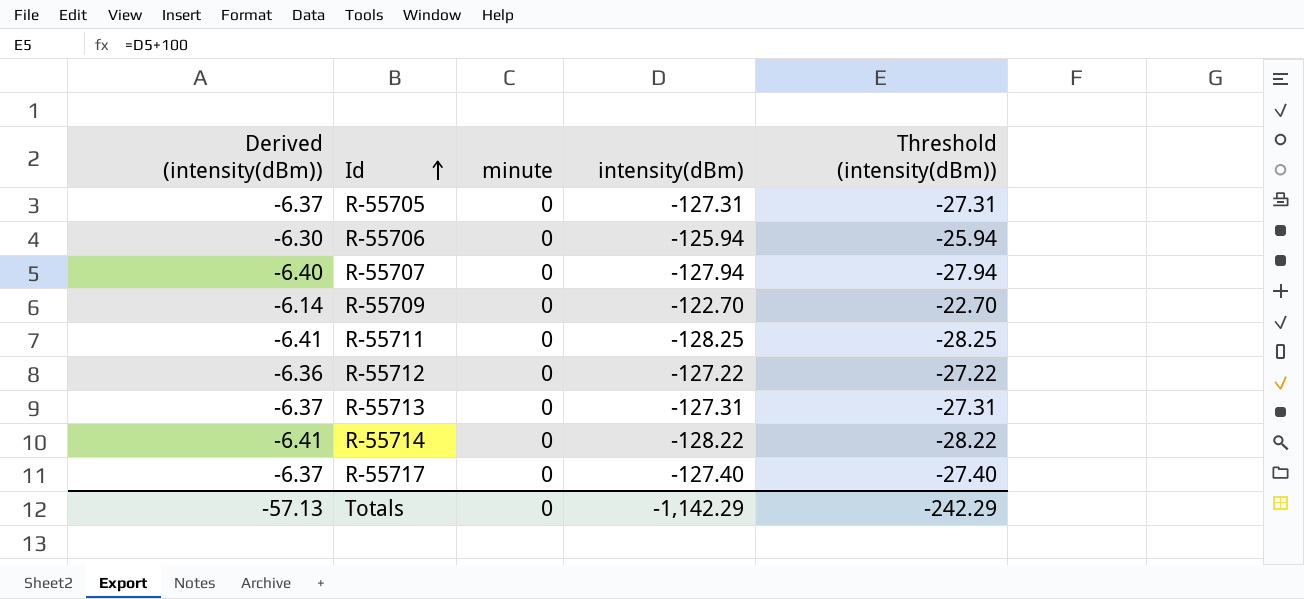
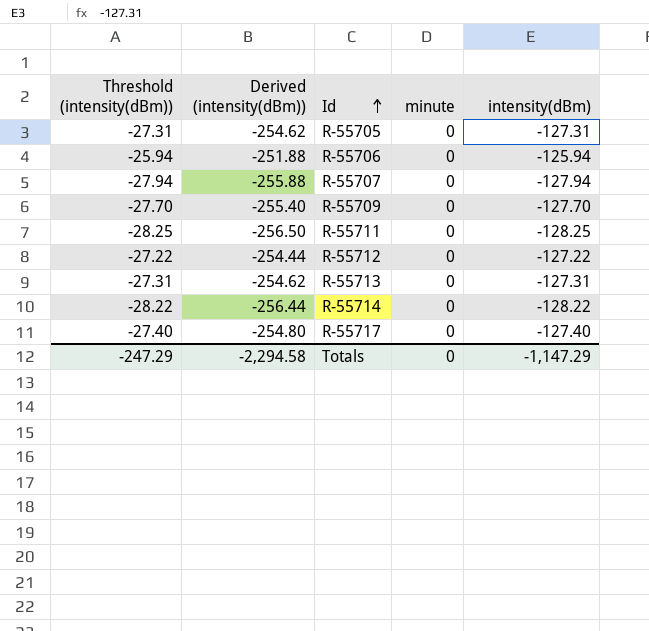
column Threshold (intensity(dBm)) | position: 5 -> 1
column Derived (intensity(dBm)) | formula: [intensity(dBm)] * 0.05 -> [intensity(dBm)] * 2
R-55709 | Threshold (intensity(dBm)): -22.70 -> -27.70
R-55709 | intensity(dBm): -122.70 -> -127.70
Totals | Threshold (intensity(dBm)): -242.29 -> -247.29
Totals | Derived (intensity(dBm)): -57.13 -> -2,294.58
Totals | intensity(dBm): -1,142.29 -> -1,147.29

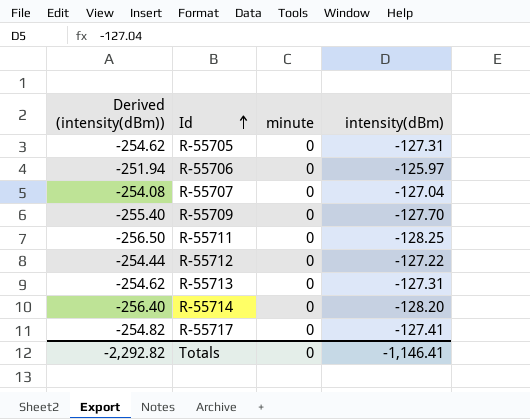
column Threshold (intensity(dBm)) | formula: [intensity(dBm)] + 100 -> none
R-55706 | Derived (intensity(dBm)): -251.88 -> -251.94
R-55706 | intensity(dBm): -125.94 -> -125.97
R-55707 | Derived (intensity(dBm)): -255.88 -> -254.08
R-55707 | intensity(dBm): -127.94 -> -127.04
R-55714 | Derived (intensity(dBm)): -256.44 -> -256.40
R-55714 | intensity(dBm): -128.22 -> -128.20
R-55717 | Derived (intensity(dBm)): -254.80 -> -254.82
R-55717 | intensity(dBm): -127.40 -> -127.41
Totals | Derived (intensity(dBm)): -2,294.58 -> -2,292.82
Totals | intensity(dBm): -1,147.29 -> -1,146.41

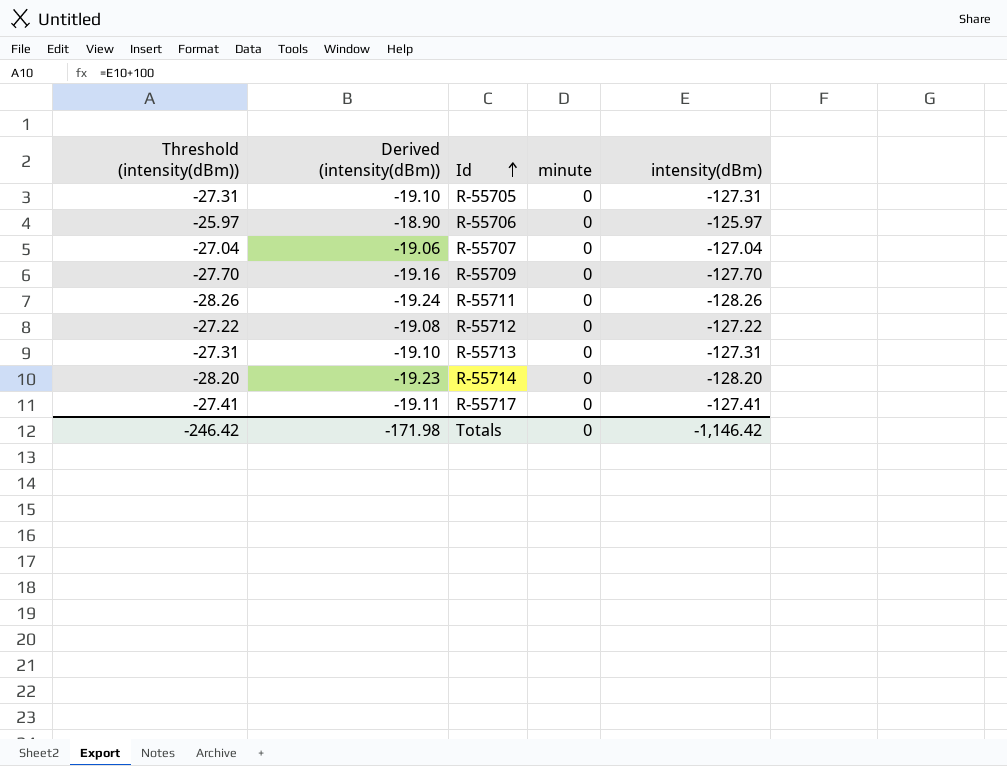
column Threshold (intensity(dBm)) | formula: none -> [intensity(dBm)] + 100
column Derived (intensity(dBm)) | formula: [intensity(dBm)] * 2 -> [intensity(dBm)] * 0.15
R-55711 | intensity(dBm): -128.25 -> -128.26
Totals | Derived (intensity(dBm)): -2,292.82 -> -171.98
Totals | intensity(dBm): -1,146.41 -> -1,146.42

